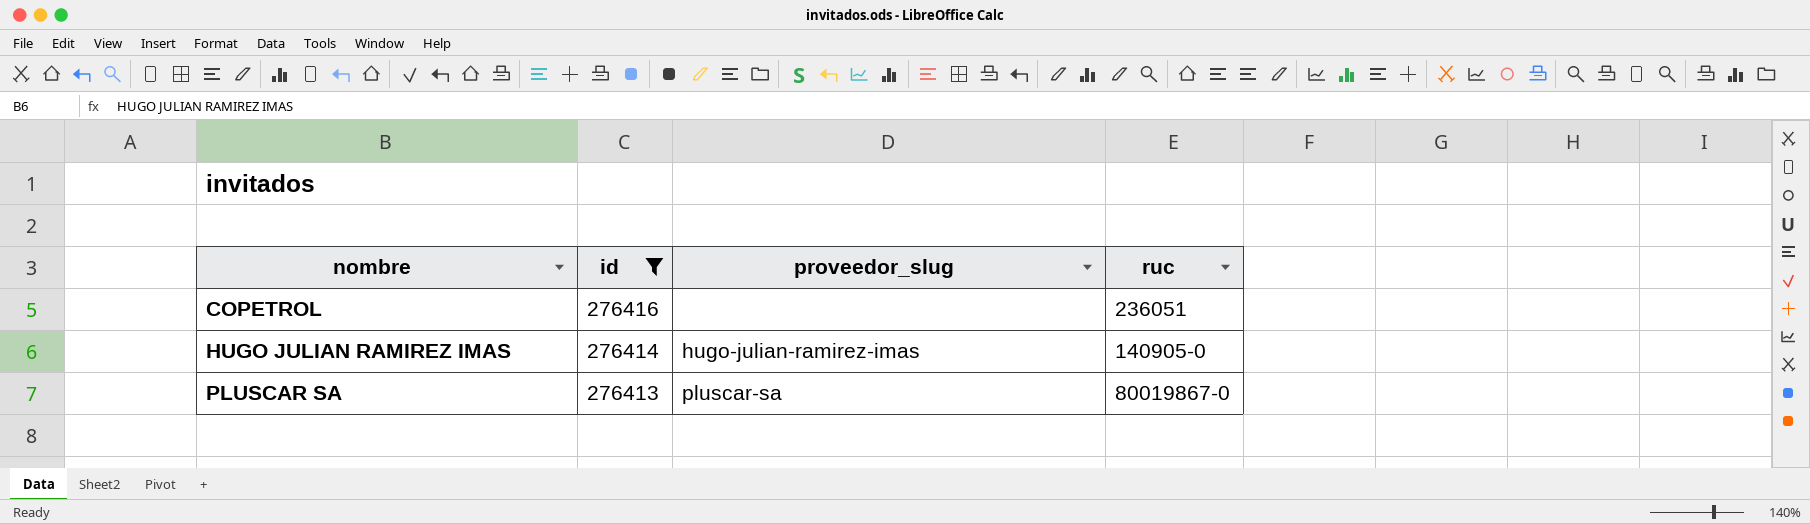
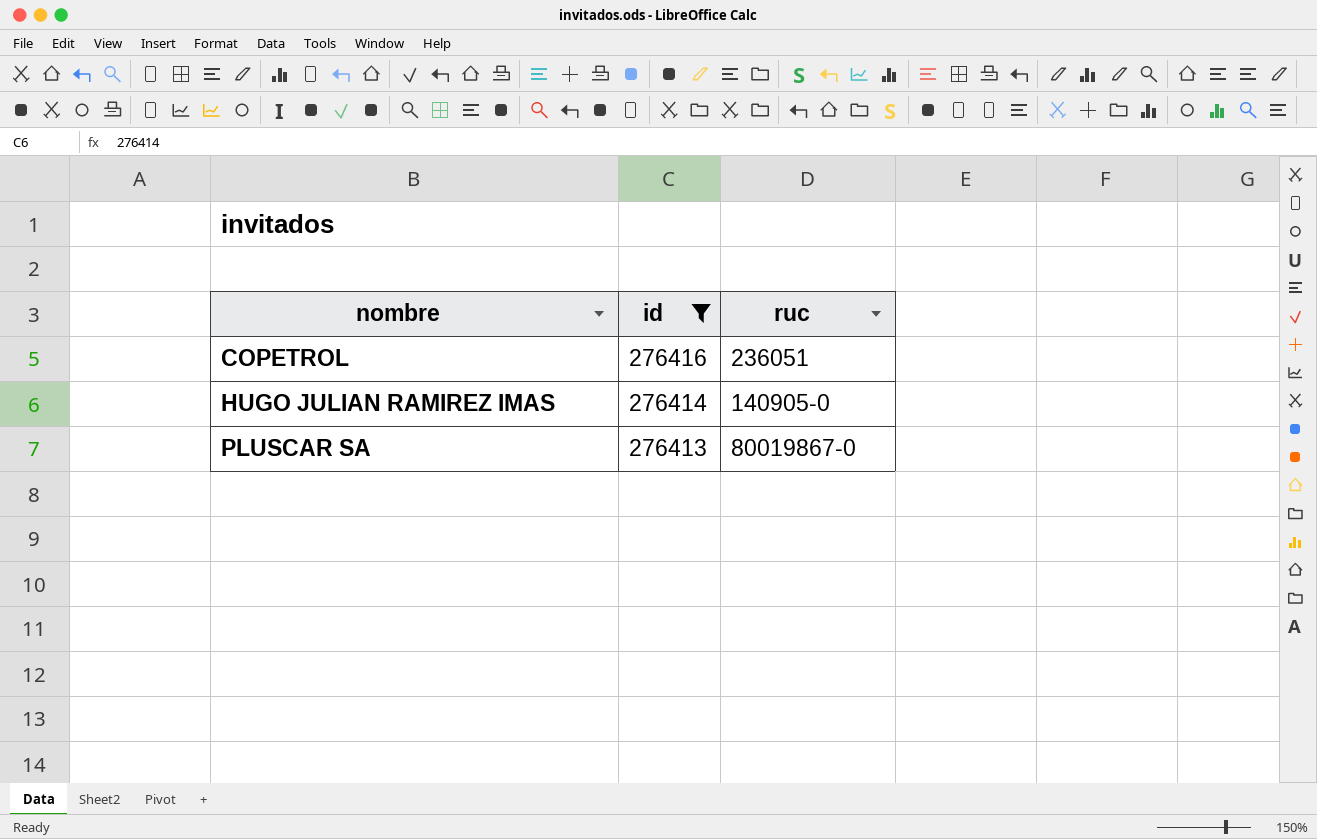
column proveedor_slug | position: 3 -> none

